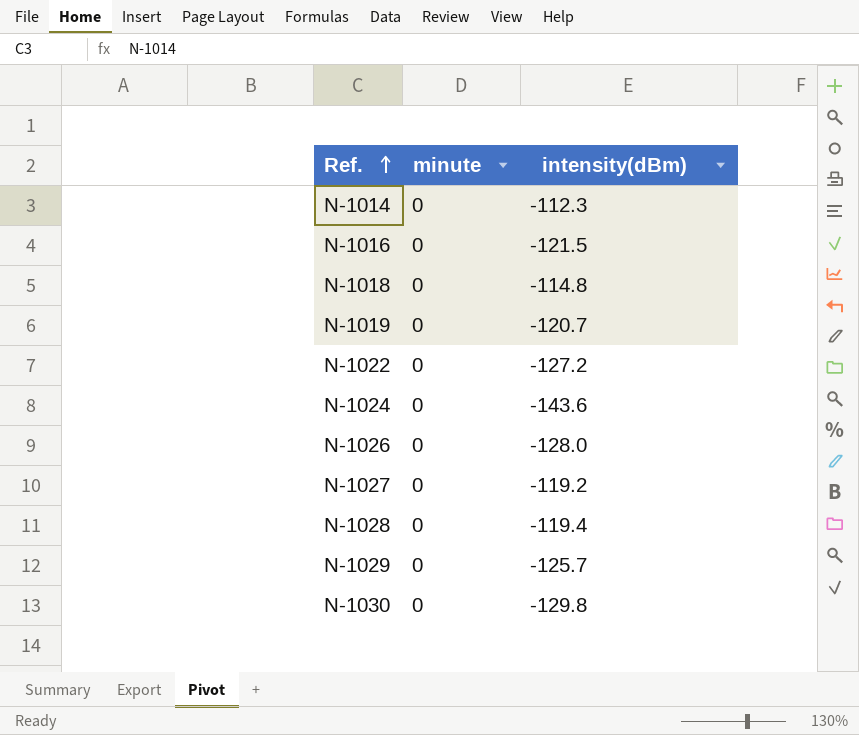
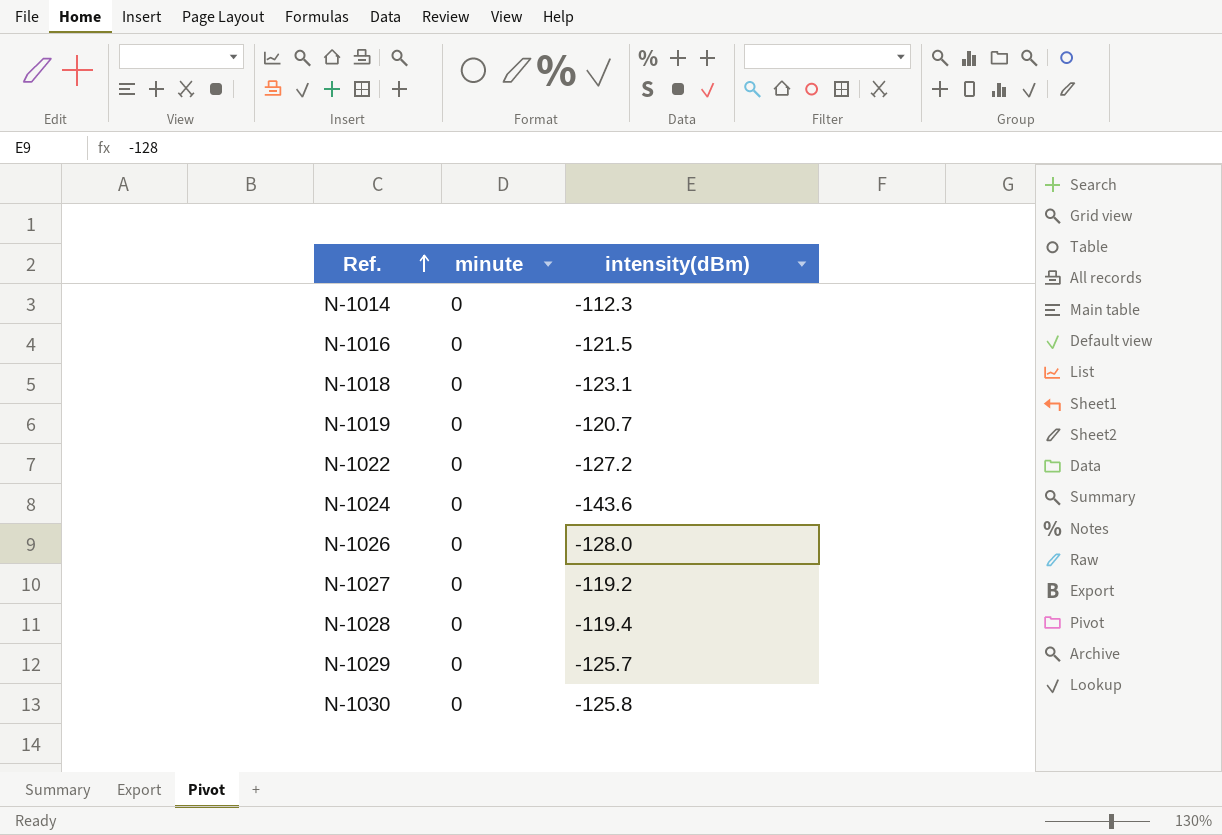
N-1018 | intensity(dBm): -114.8 -> -123.1
N-1030 | intensity(dBm): -129.8 -> -125.8

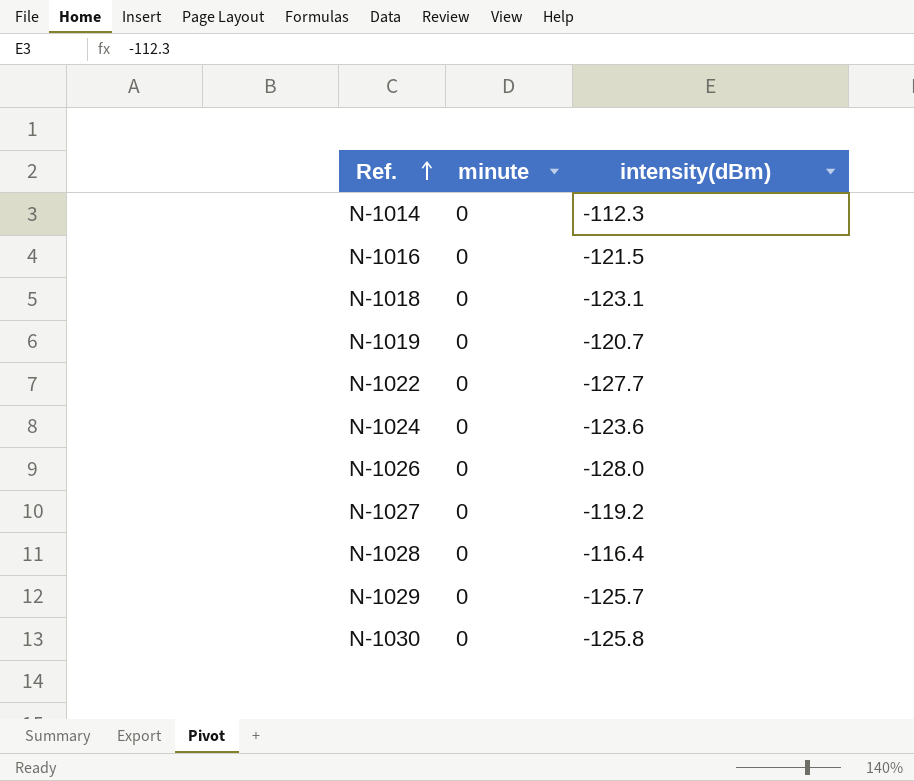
N-1022 | intensity(dBm): -127.2 -> -127.7
N-1024 | intensity(dBm): -143.6 -> -123.6
N-1028 | intensity(dBm): -119.4 -> -116.4

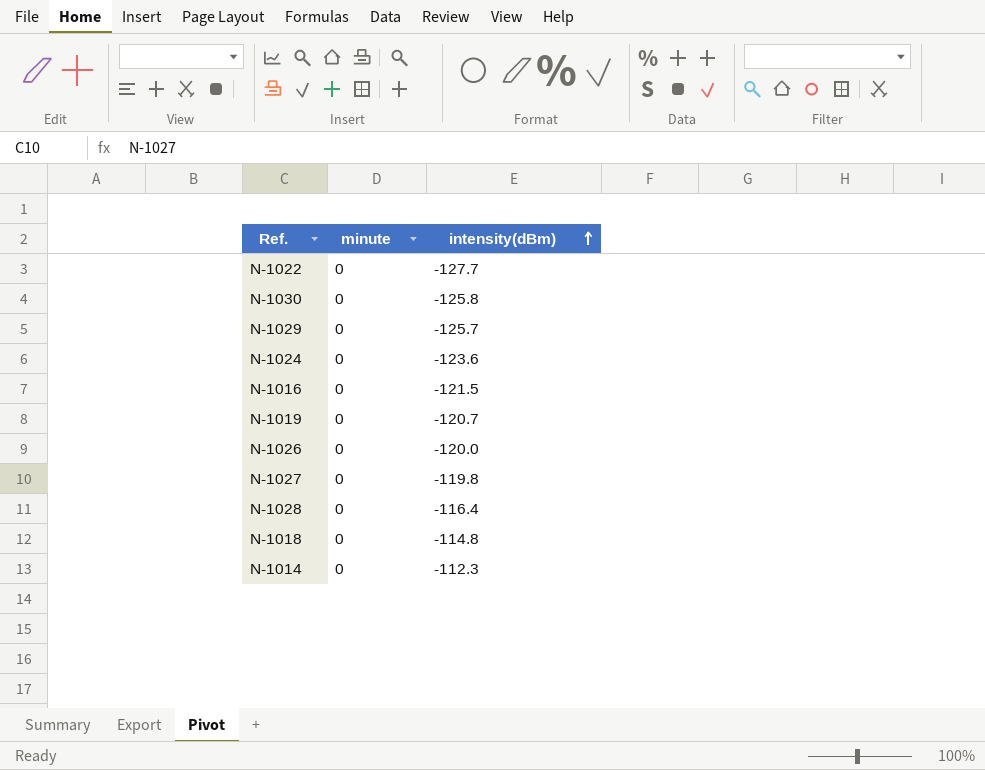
row order: Ref. ascending -> intensity(dBm) ascending
N-1026 | intensity(dBm): -128.0 -> -120.0
N-1027 | intensity(dBm): -119.2 -> -119.8
N-1018 | intensity(dBm): -123.1 -> -114.8

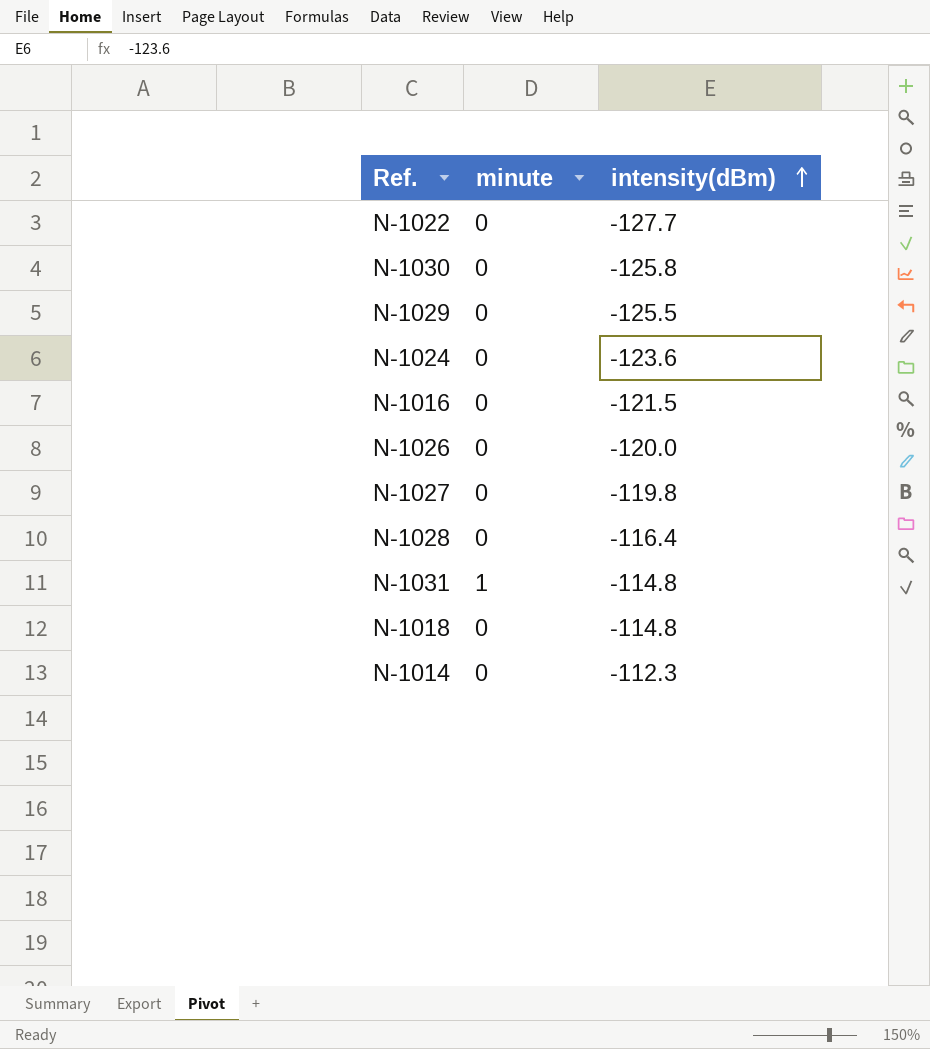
row N-1019: 0 | -120.7 -> none
N-1029 | intensity(dBm): -125.7 -> -125.5
row N-1031: none -> 1 | -114.8

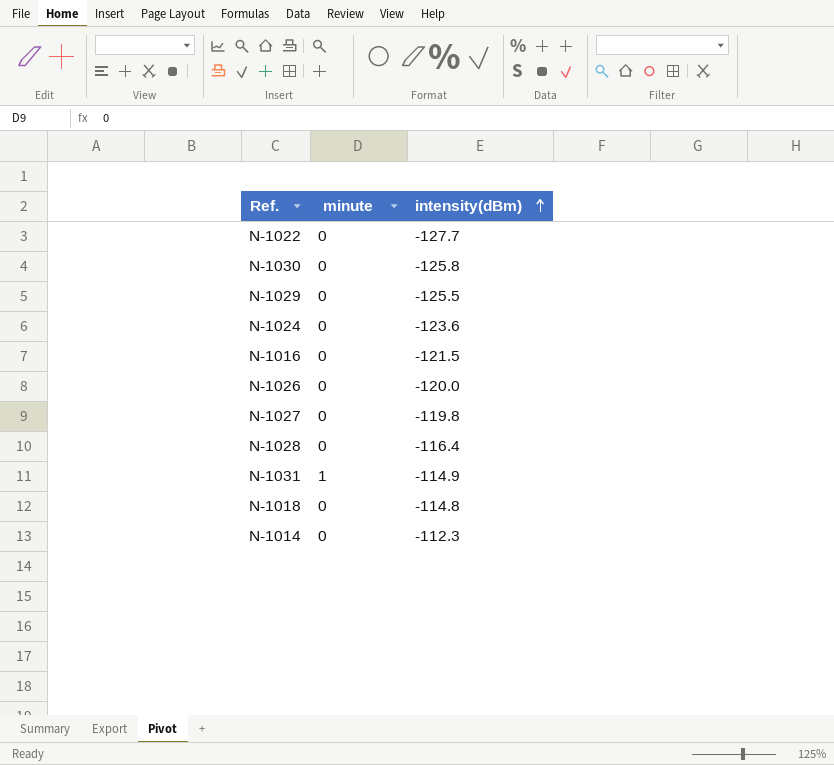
N-1031 | intensity(dBm): -114.8 -> -114.9

